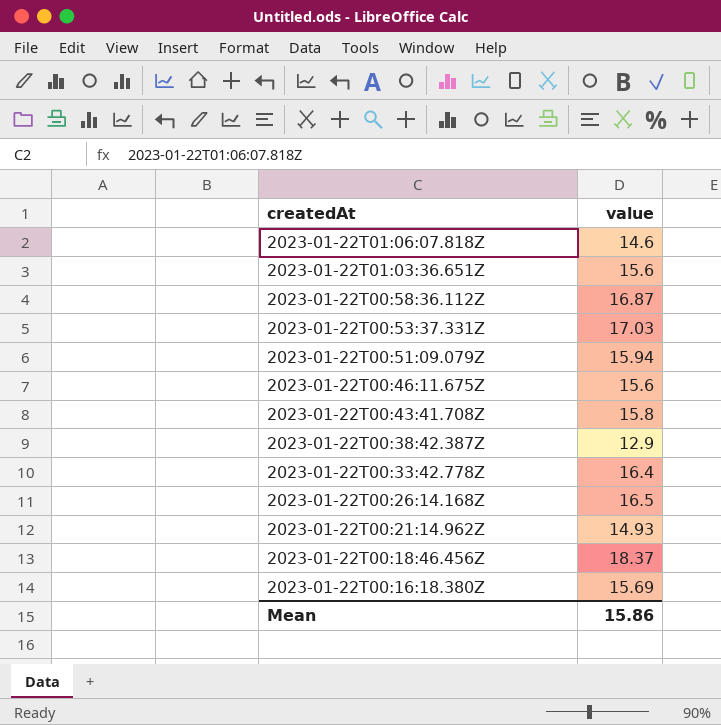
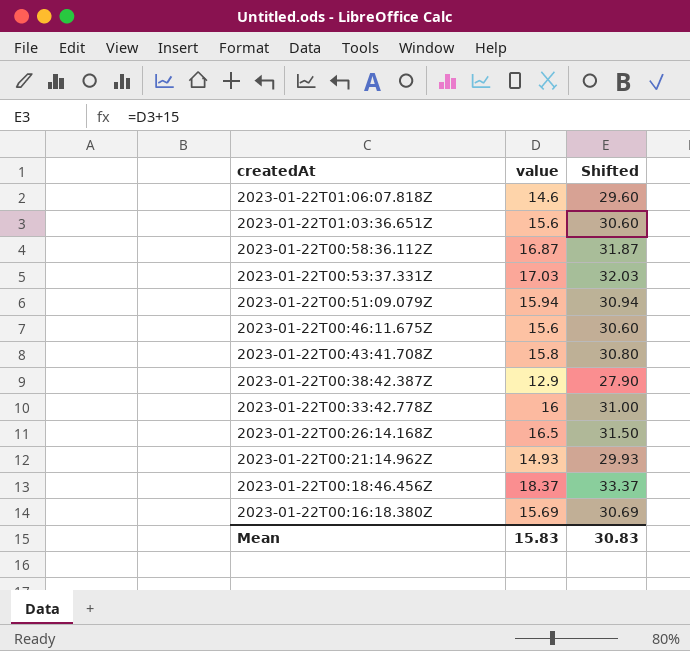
column Shifted | formula: none -> [value] + 15
2023-01-22T00:33:42.778Z | value: 16.4 -> 16
Mean | value: 15.86 -> 15.83

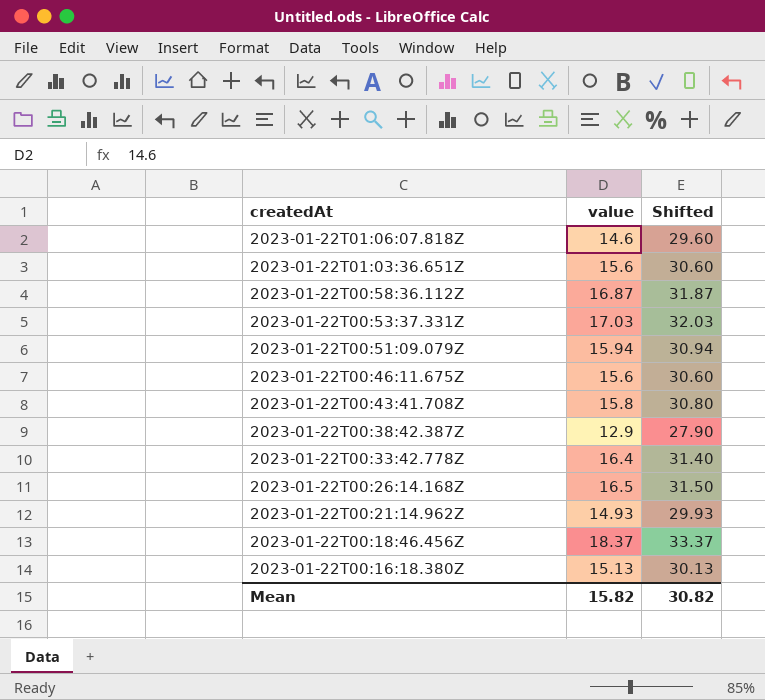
2023-01-22T00:33:42.778Z | value: 16 -> 16.4
2023-01-22T00:33:42.778Z | Shifted: 31.00 -> 31.40
2023-01-22T00:16:18.380Z | value: 15.69 -> 15.13
2023-01-22T00:16:18.380Z | Shifted: 30.69 -> 30.13
Mean | value: 15.83 -> 15.82
Mean | Shifted: 30.83 -> 30.82

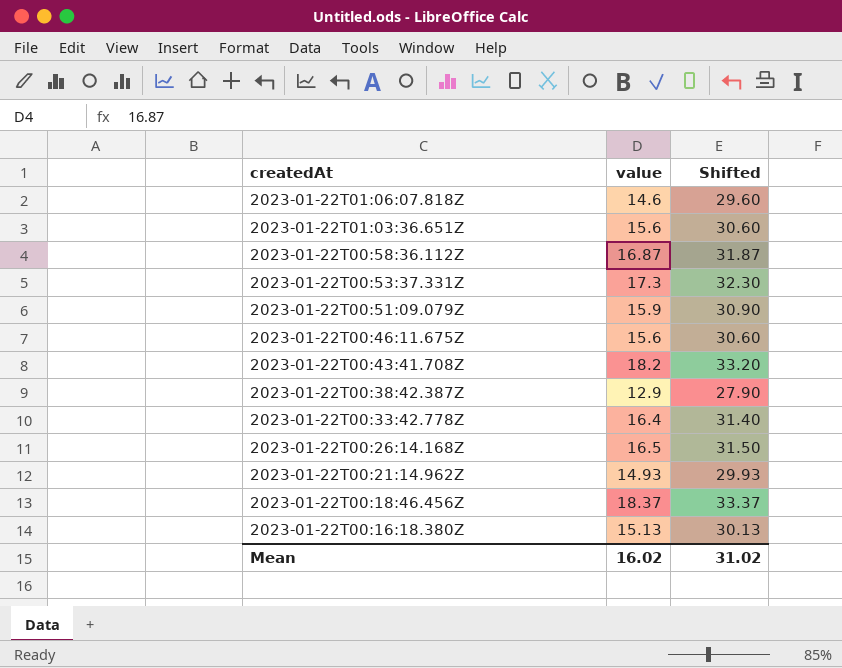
2023-01-22T00:53:37.331Z | value: 17.03 -> 17.3
2023-01-22T00:53:37.331Z | Shifted: 32.03 -> 32.30
2023-01-22T00:51:09.079Z | value: 15.94 -> 15.9
2023-01-22T00:51:09.079Z | Shifted: 30.94 -> 30.90
2023-01-22T00:43:41.708Z | value: 15.8 -> 18.2
2023-01-22T00:43:41.708Z | Shifted: 30.80 -> 33.20
Mean | value: 15.82 -> 16.02
Mean | Shifted: 30.82 -> 31.02

